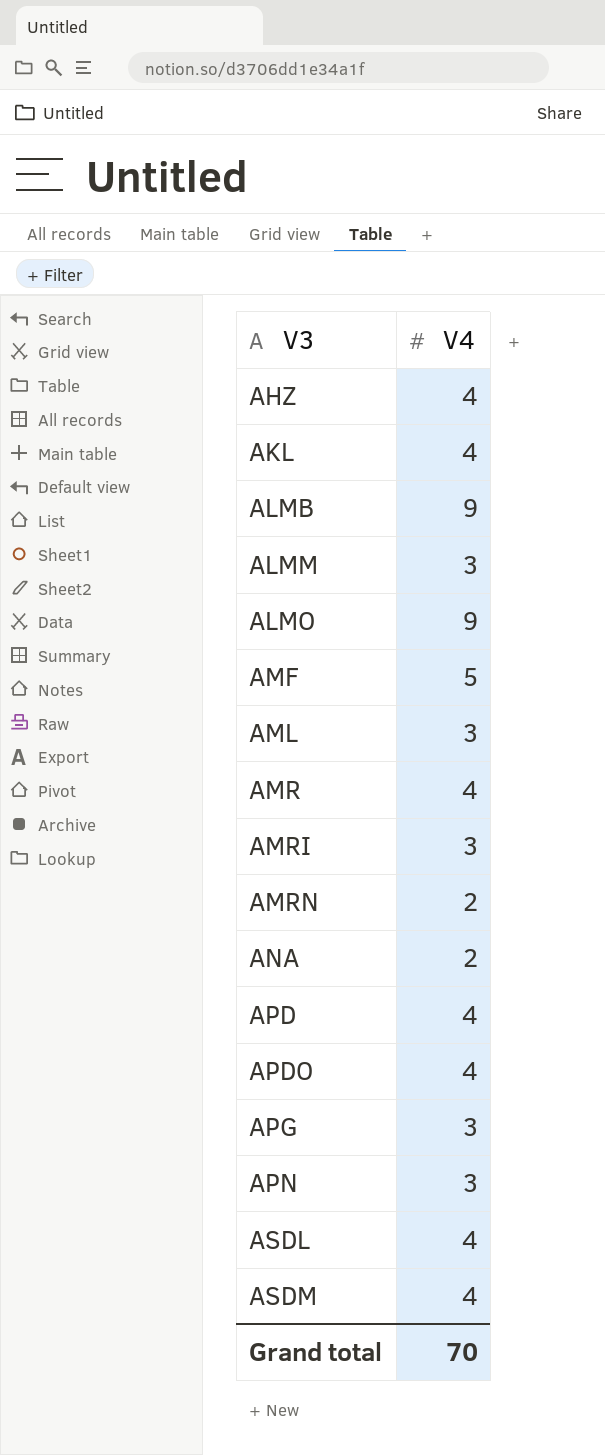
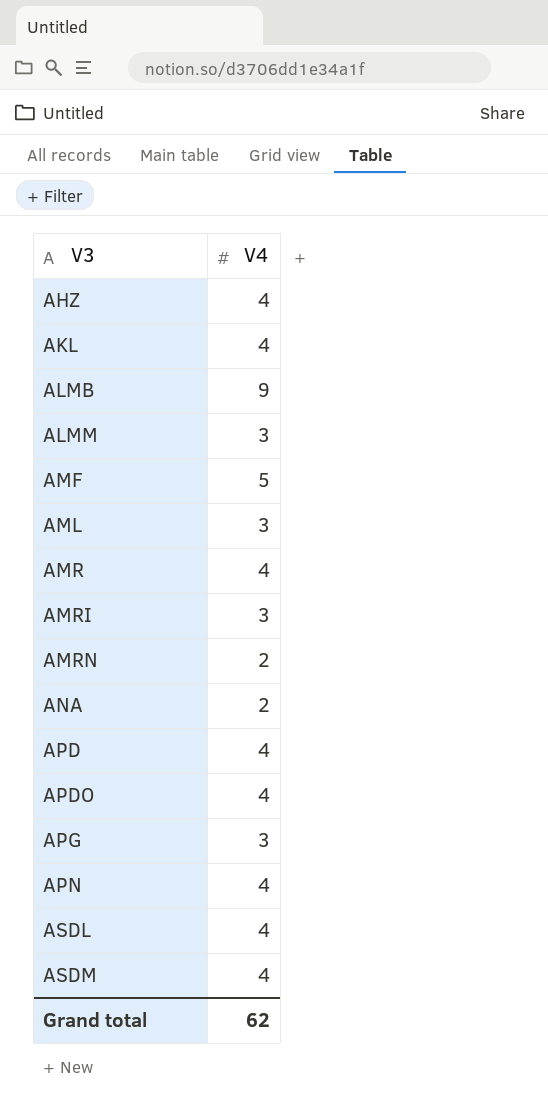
row ALMO: 9 -> none
APN | V4: 3 -> 4
Grand total | V4: 70 -> 62

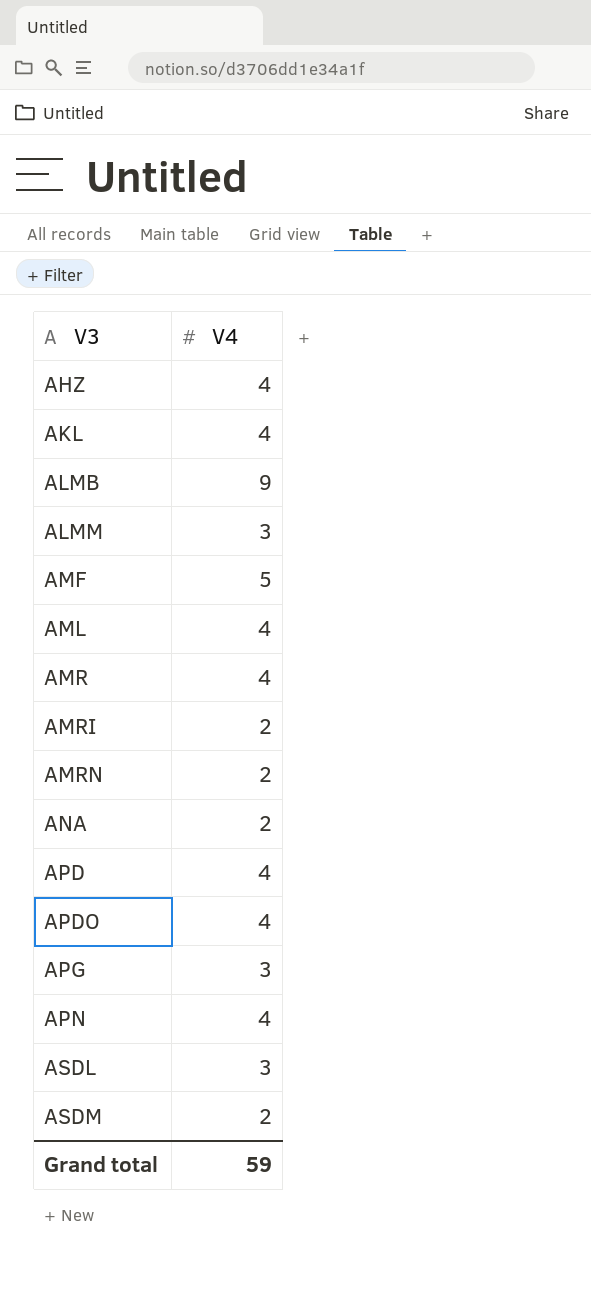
AML | V4: 3 -> 4
AMRI | V4: 3 -> 2
ASDL | V4: 4 -> 3
ASDM | V4: 4 -> 2
Grand total | V4: 62 -> 59

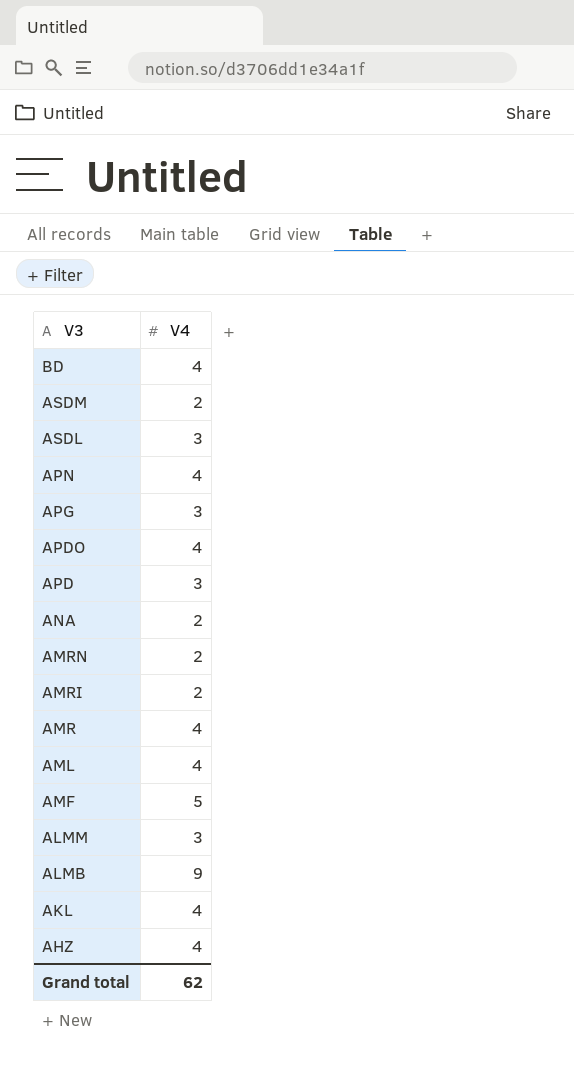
row order: V3 ascending -> V3 descending
row BD: none -> 4
APD | V4: 4 -> 3
Grand total | V4: 59 -> 62

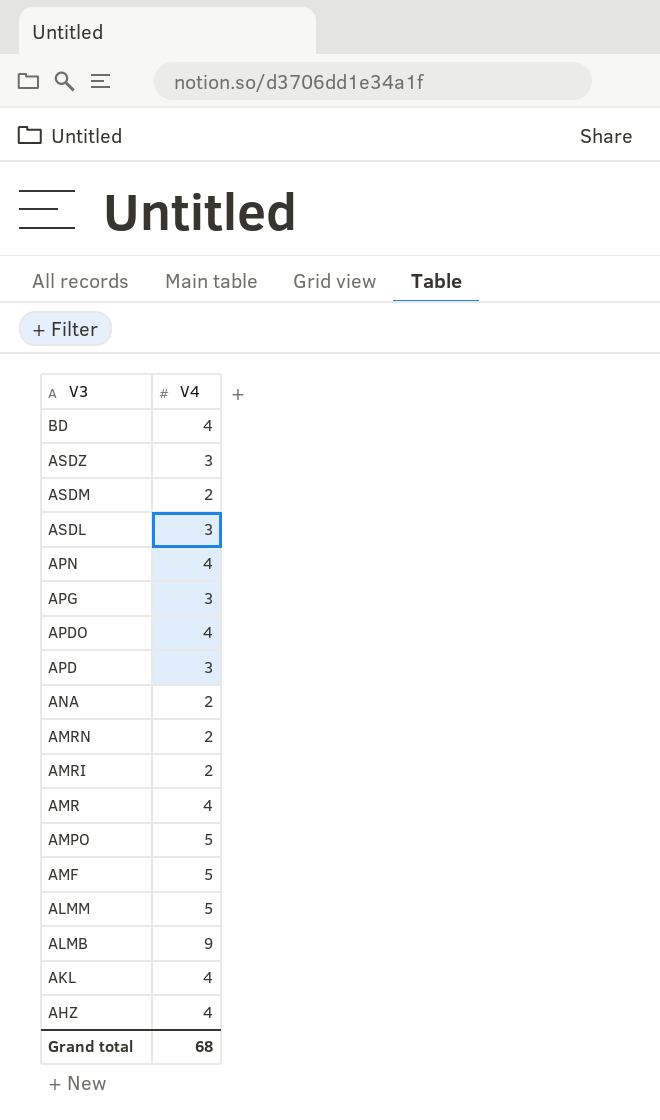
row AML: 4 -> none
row ASDZ: none -> 3
row AMPO: none -> 5
ALMM | V4: 3 -> 5
Grand total | V4: 62 -> 68

